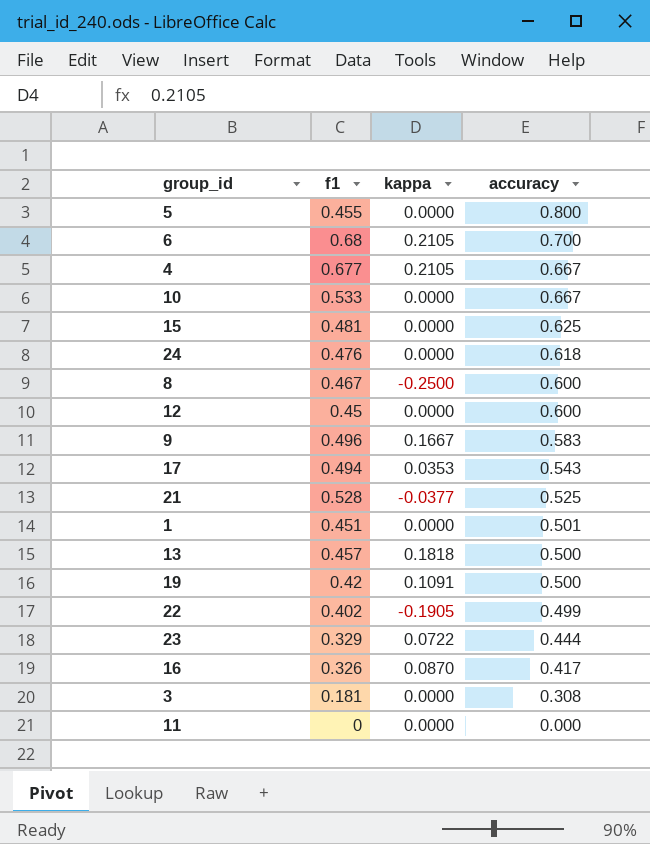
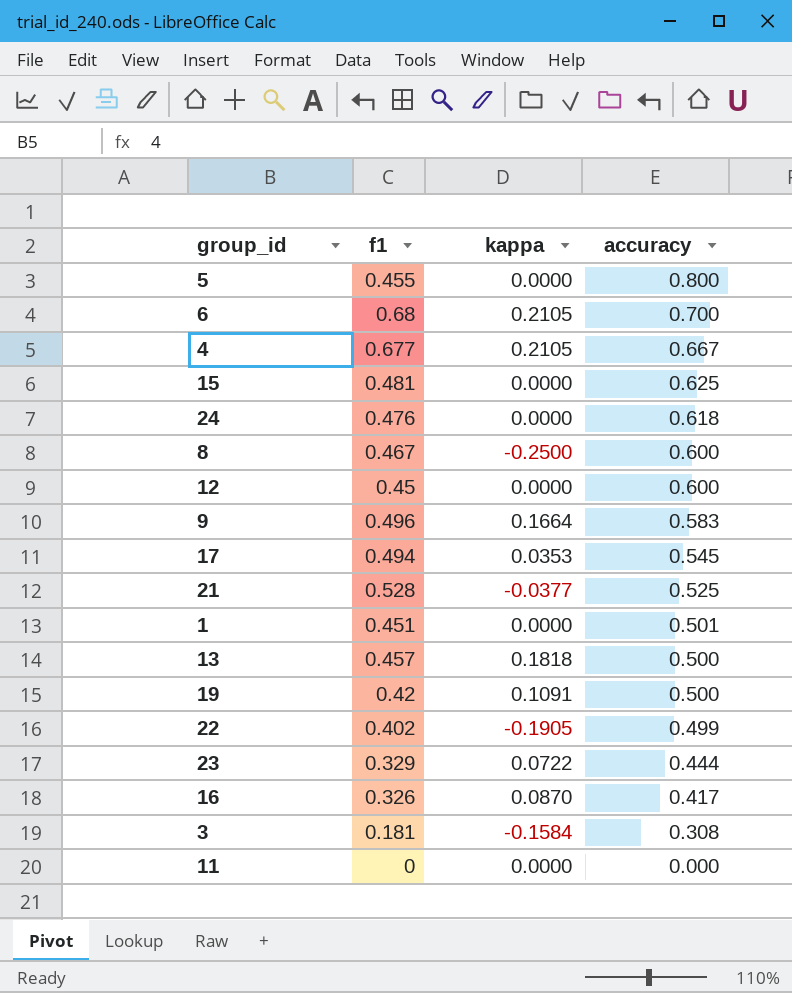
row 10: 0.533 | 0.0000 | 0.667 -> none
9 | kappa: 0.1667 -> 0.1664
17 | accuracy: 0.543 -> 0.545
3 | kappa: 0.0000 -> -0.1584

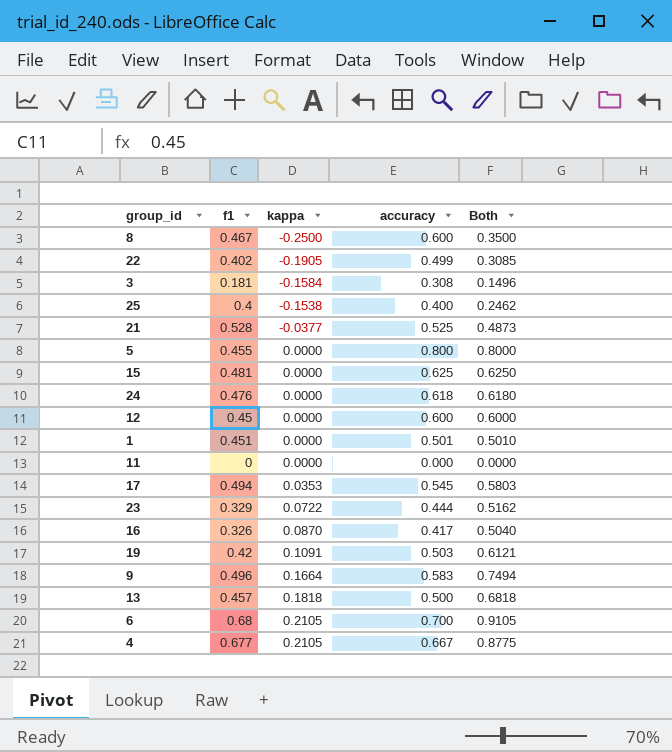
row order: accuracy descending -> kappa ascending
column Both | formula: none -> [kappa] + [accuracy]
row 25: none -> 0.4 | -0.1538 | 0.400 | 0.2462
19 | accuracy: 0.500 -> 0.503

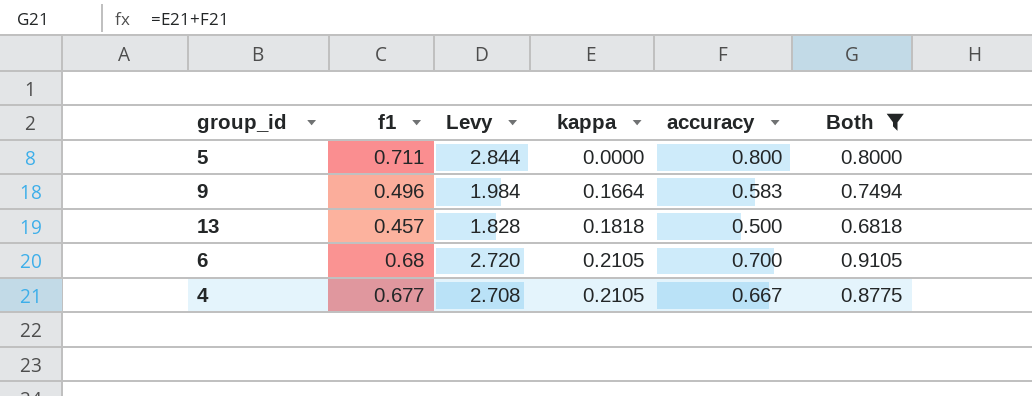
filter: none -> Both >= 0.6818
column Levy | formula: none -> [f1] * 4
5 | f1: 0.455 -> 0.711

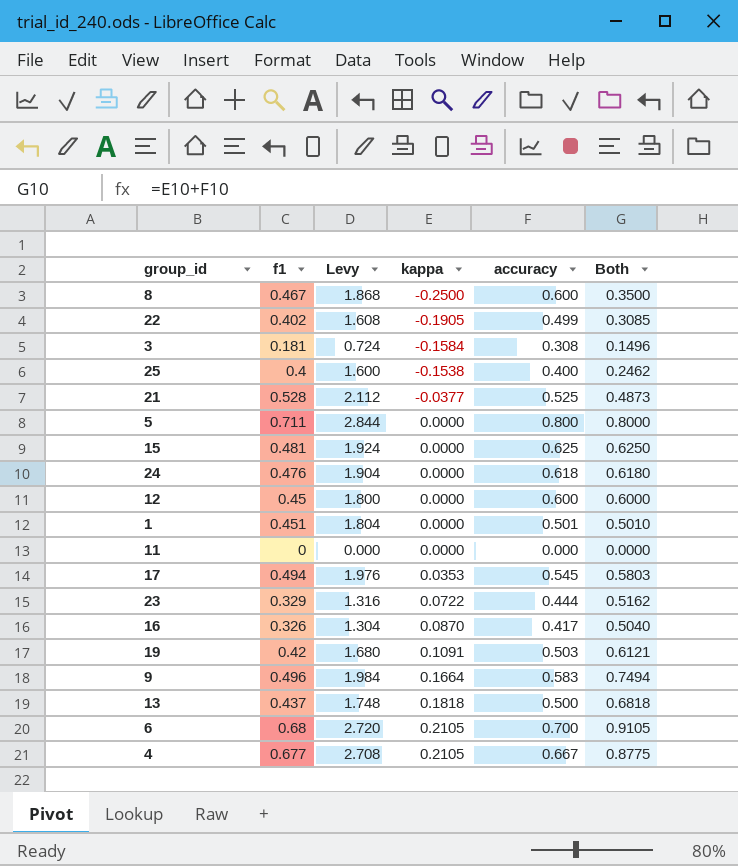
filter: Both >= 0.6818 -> none
13 | f1: 0.457 -> 0.437
13 | Levy: 1.828 -> 1.748

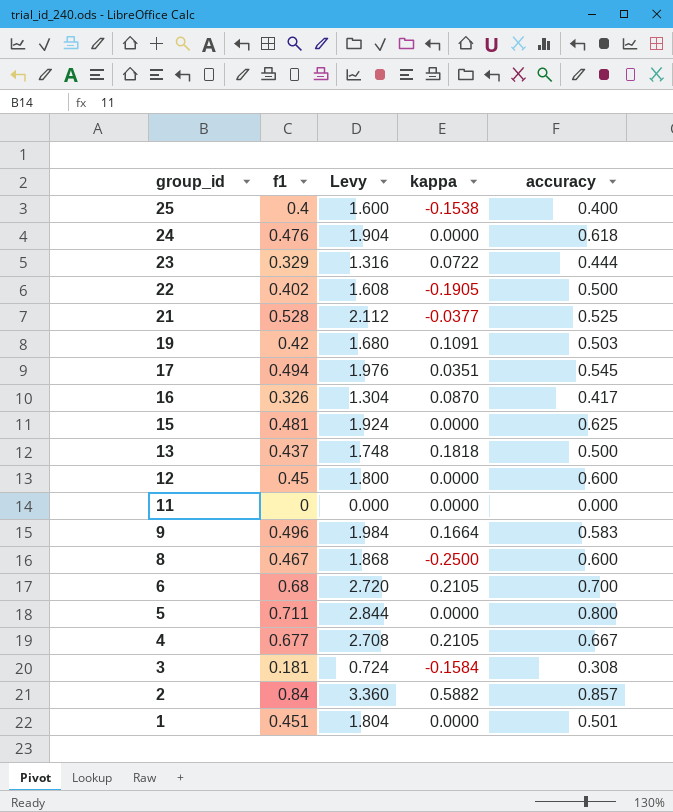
row order: kappa ascending -> group_id descending
column Both | formula: [kappa] + [accuracy] -> none
22 | accuracy: 0.499 -> 0.500
17 | kappa: 0.0353 -> 0.0351
row 2: none -> 0.84 | 3.360 | 0.5882 | 0.857

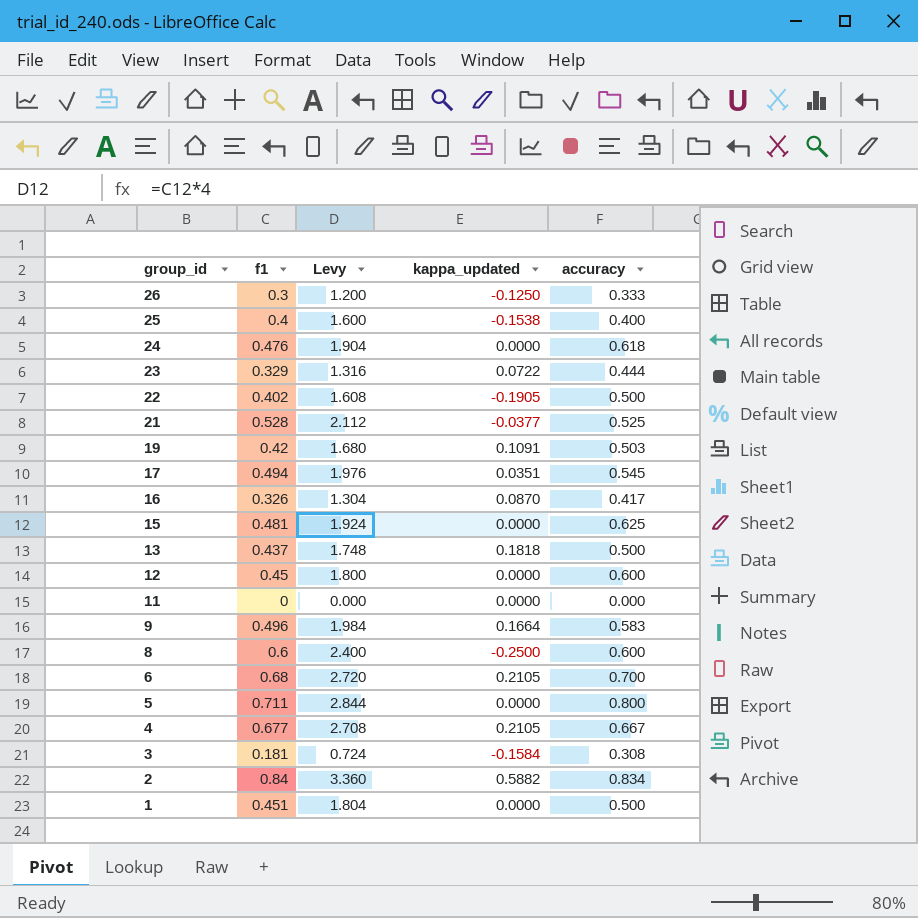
column name: kappa -> kappa_updated
row 26: none -> 0.3 | 1.200 | -0.1250 | 0.333
8 | f1: 0.467 -> 0.6
8 | Levy: 1.868 -> 2.400
2 | accuracy: 0.857 -> 0.834
1 | accuracy: 0.501 -> 0.500

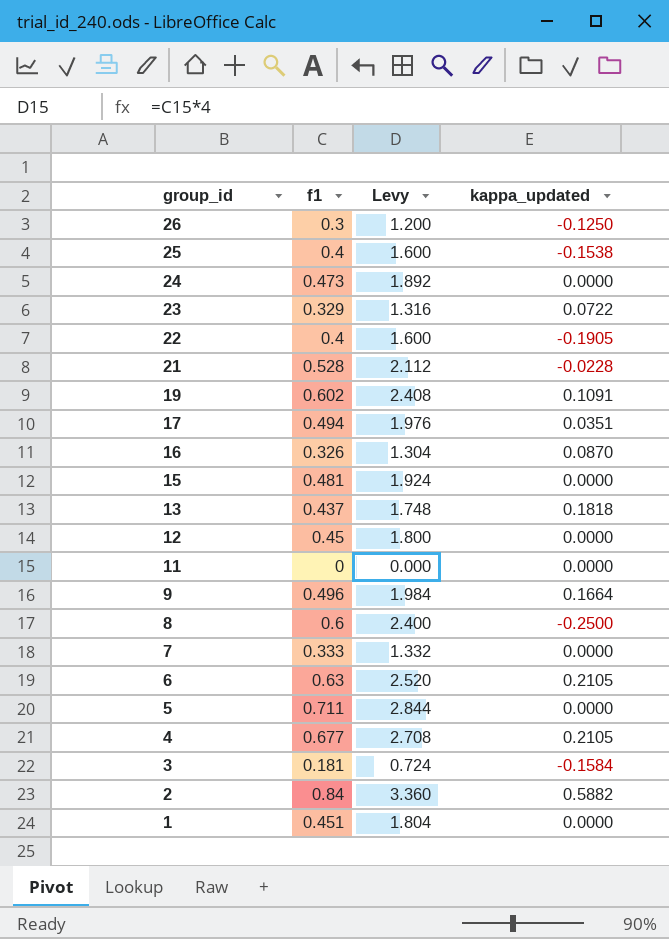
column accuracy | position: 5 -> none
24 | f1: 0.476 -> 0.473
24 | Levy: 1.904 -> 1.892
22 | f1: 0.402 -> 0.4
22 | Levy: 1.608 -> 1.600
21 | kappa_updated: -0.0377 -> -0.0228
19 | f1: 0.42 -> 0.602
19 | Levy: 1.680 -> 2.408
row 7: none -> 0.333 | 1.332 | 0.0000
6 | f1: 0.68 -> 0.63
6 | Levy: 2.720 -> 2.520

